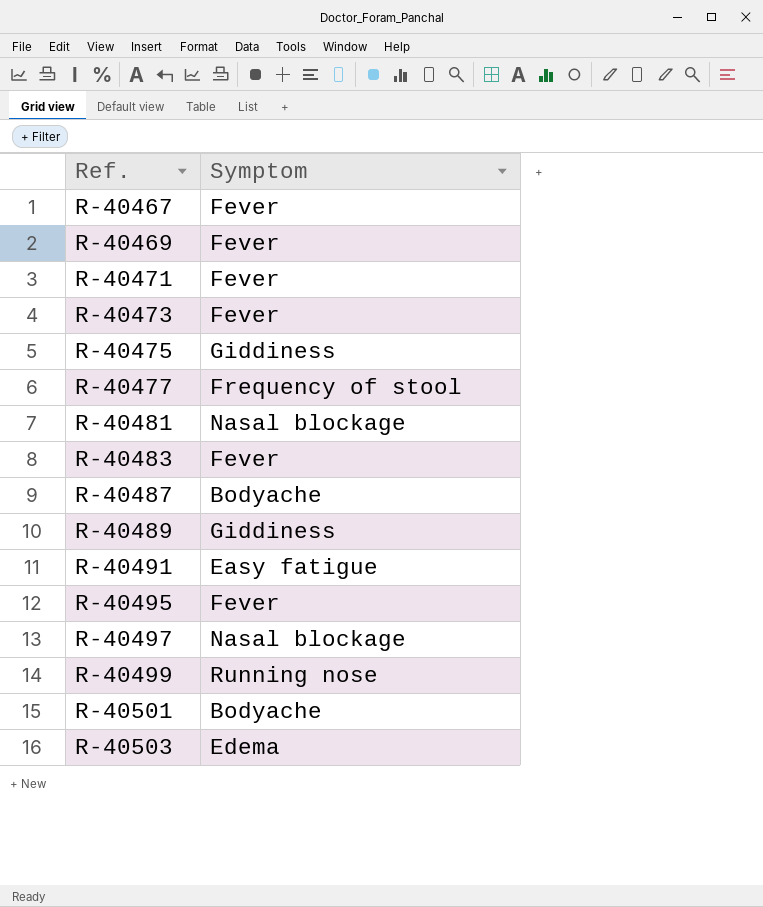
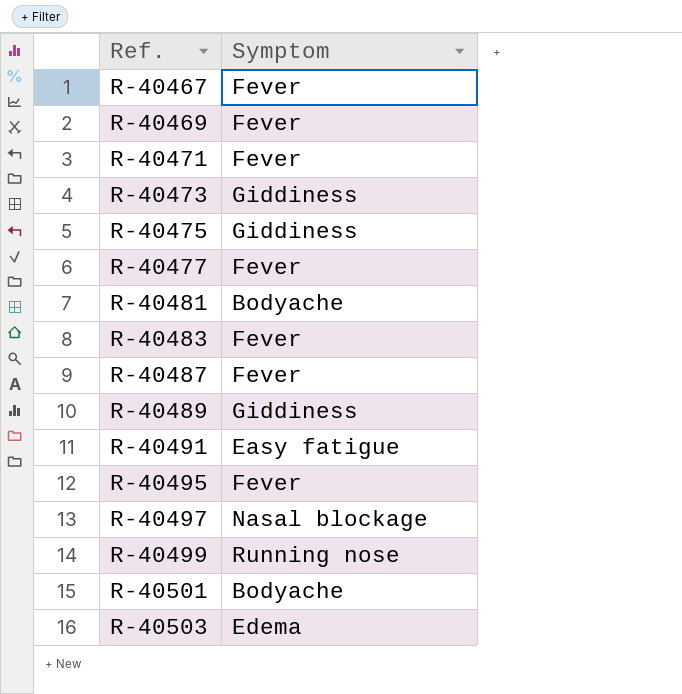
R-40473 | Symptom: Fever -> Giddiness
R-40477 | Symptom: Frequency of stool -> Fever
R-40481 | Symptom: Nasal blockage -> Bodyache
R-40487 | Symptom: Bodyache -> Fever

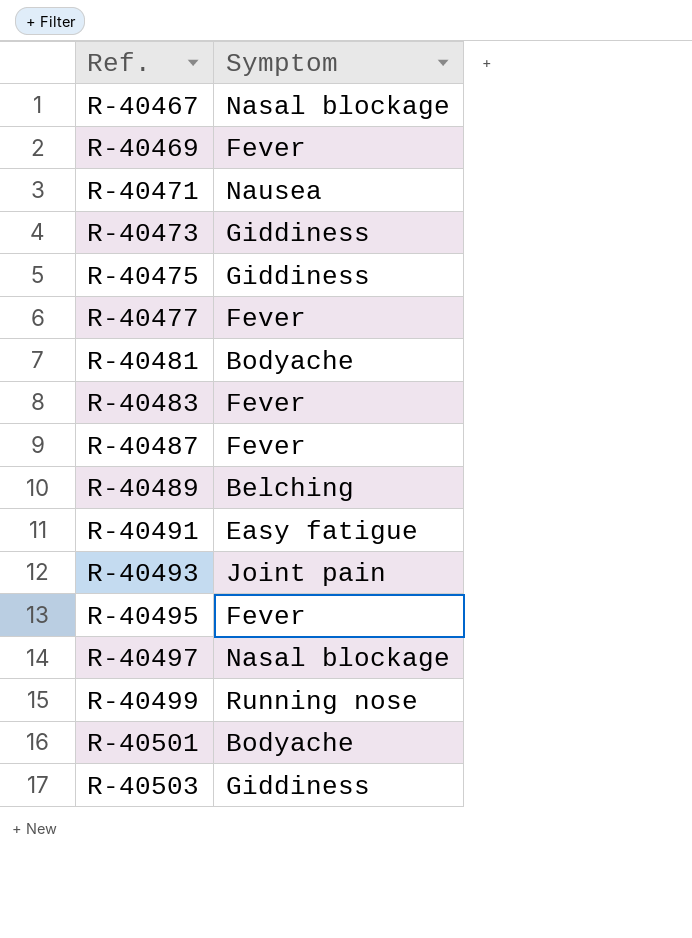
R-40467 | Symptom: Fever -> Nasal blockage
R-40471 | Symptom: Fever -> Nausea
R-40489 | Symptom: Giddiness -> Belching
row R-40493: none -> Joint pain
R-40503 | Symptom: Edema -> Giddiness

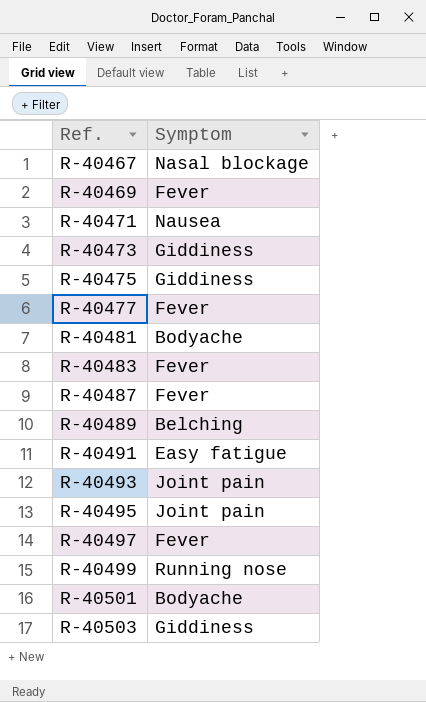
R-40495 | Symptom: Fever -> Joint pain
R-40497 | Symptom: Nasal blockage -> Fever

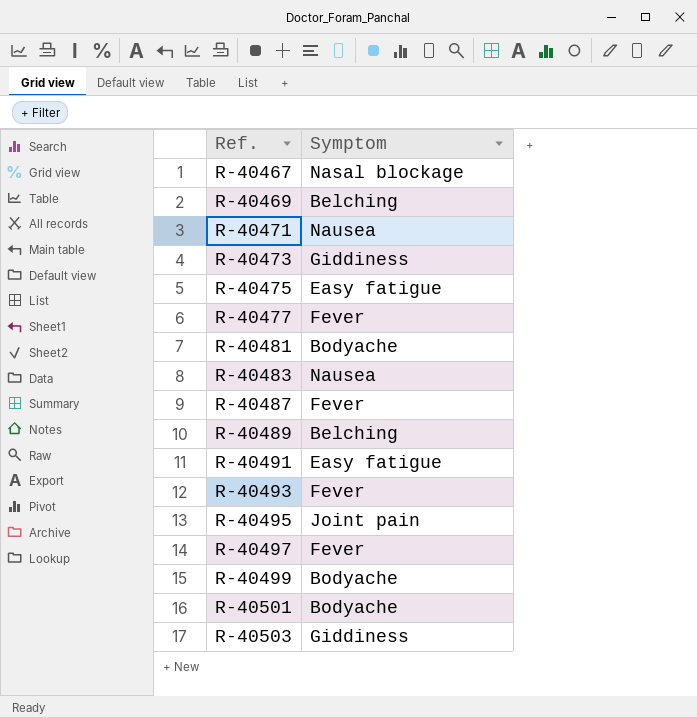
R-40469 | Symptom: Fever -> Belching
R-40475 | Symptom: Giddiness -> Easy fatigue
R-40483 | Symptom: Fever -> Nausea
R-40493 | Symptom: Joint pain -> Fever
R-40499 | Symptom: Running nose -> Bodyache

